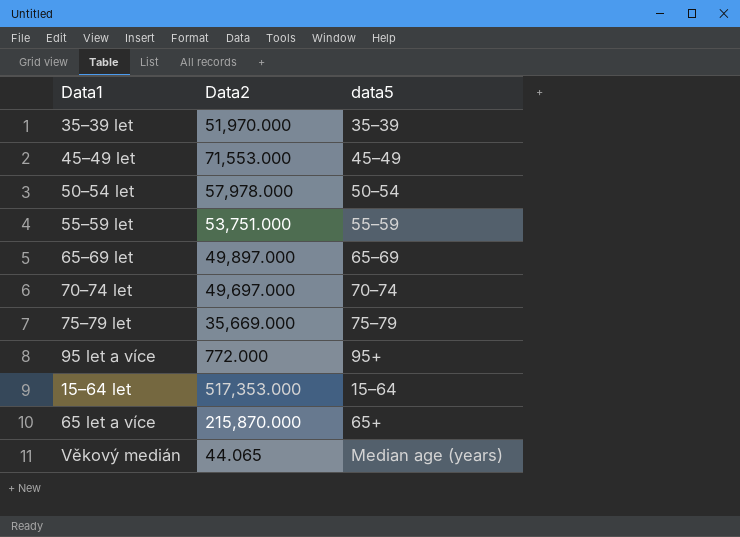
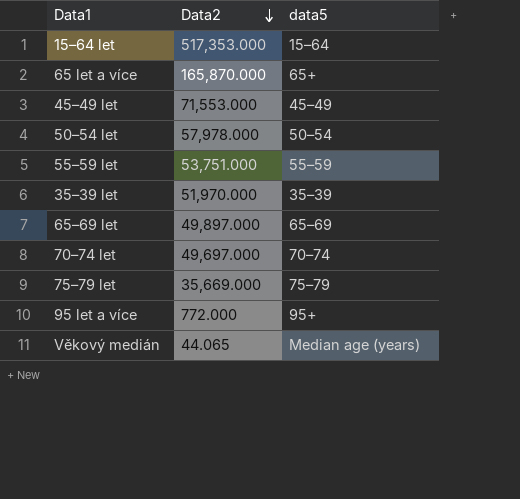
row order: none -> Data2 descending
65 let a více | Data2: 215,870.000 -> 165,870.000

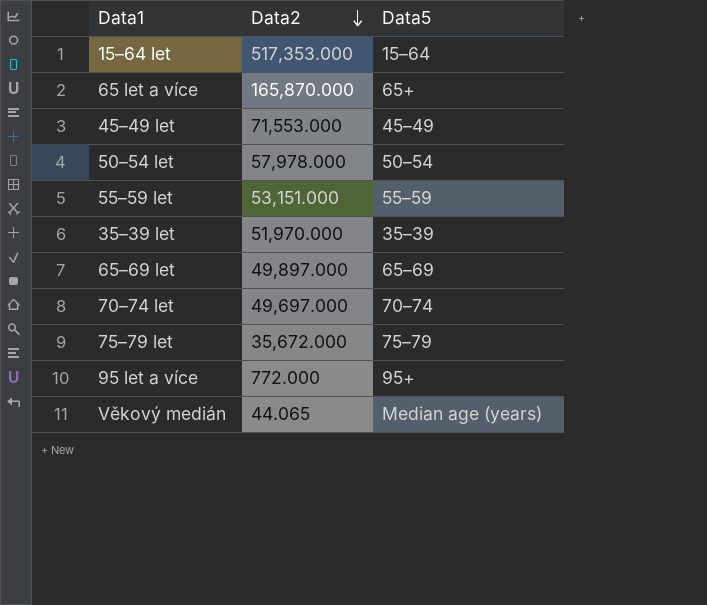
column name: data5 -> Data5
55–59 let | Data2: 53,751.000 -> 53,151.000
75–79 let | Data2: 35,669.000 -> 35,672.000

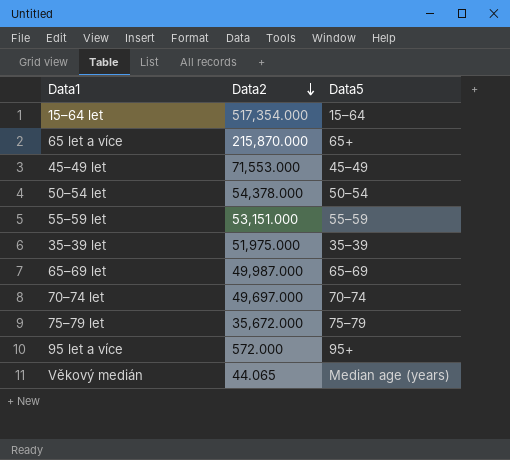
15–64 let | Data2: 517,353.000 -> 517,354.000
65 let a více | Data2: 165,870.000 -> 215,870.000
50–54 let | Data2: 57,978.000 -> 54,378.000
35–39 let | Data2: 51,970.000 -> 51,975.000
65–69 let | Data2: 49,897.000 -> 49,987.000
95 let a více | Data2: 772.000 -> 572.000

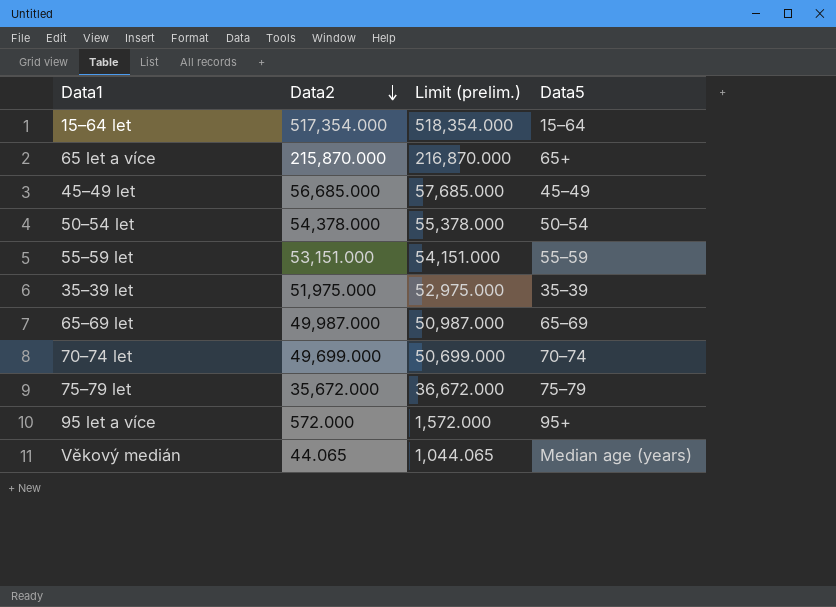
column Limit (prelim.) | formula: none -> [Data2] + 1000
45–49 let | Data2: 71,553.000 -> 56,685.000
70–74 let | Data2: 49,697.000 -> 49,699.000

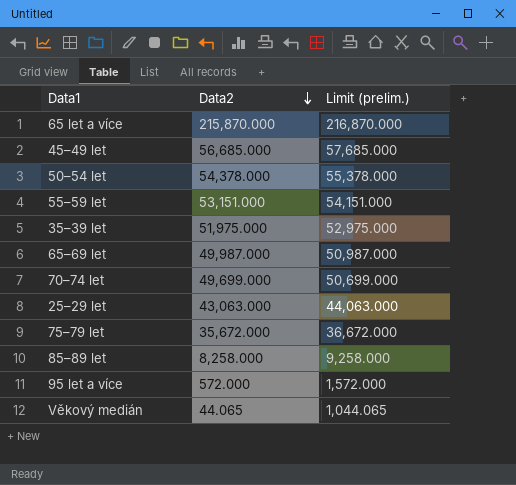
column Data5 | position: 4 -> none
row 15–64 let: 517,354.000 | 518,354.000 | 15–64 -> none
row 25–29 let: none -> 43,063.000 | 44,063.000
row 85–89 let: none -> 8,258.000 | 9,258.000

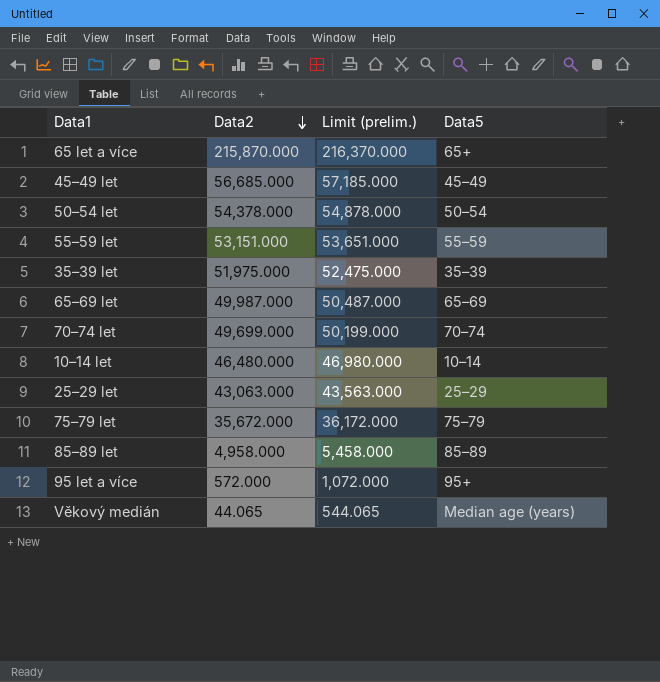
column Limit (prelim.) | formula: [Data2] + 1000 -> [Data2] + 500
column Data5 | position: none -> 4
row 10–14 let: none -> 46,480.000 | 46,980.000 | 10–14
85–89 let | Data2: 8,258.000 -> 4,958.000

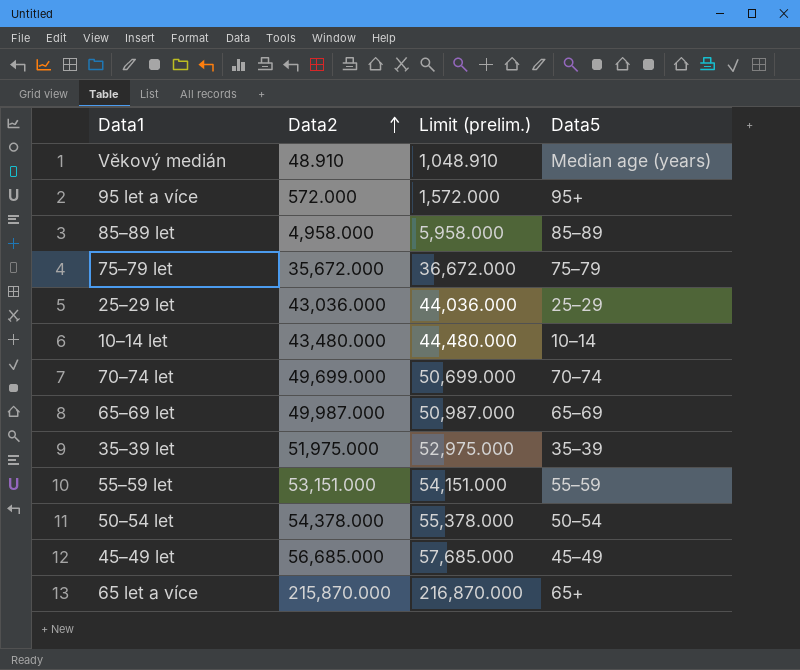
row order: Data2 descending -> Data2 ascending
column Limit (prelim.) | formula: [Data2] + 500 -> [Data2] + 1000
Věkový medián | Data2: 44.065 -> 48.910
25–29 let | Data2: 43,063.000 -> 43,036.000
10–14 let | Data2: 46,480.000 -> 43,480.000

